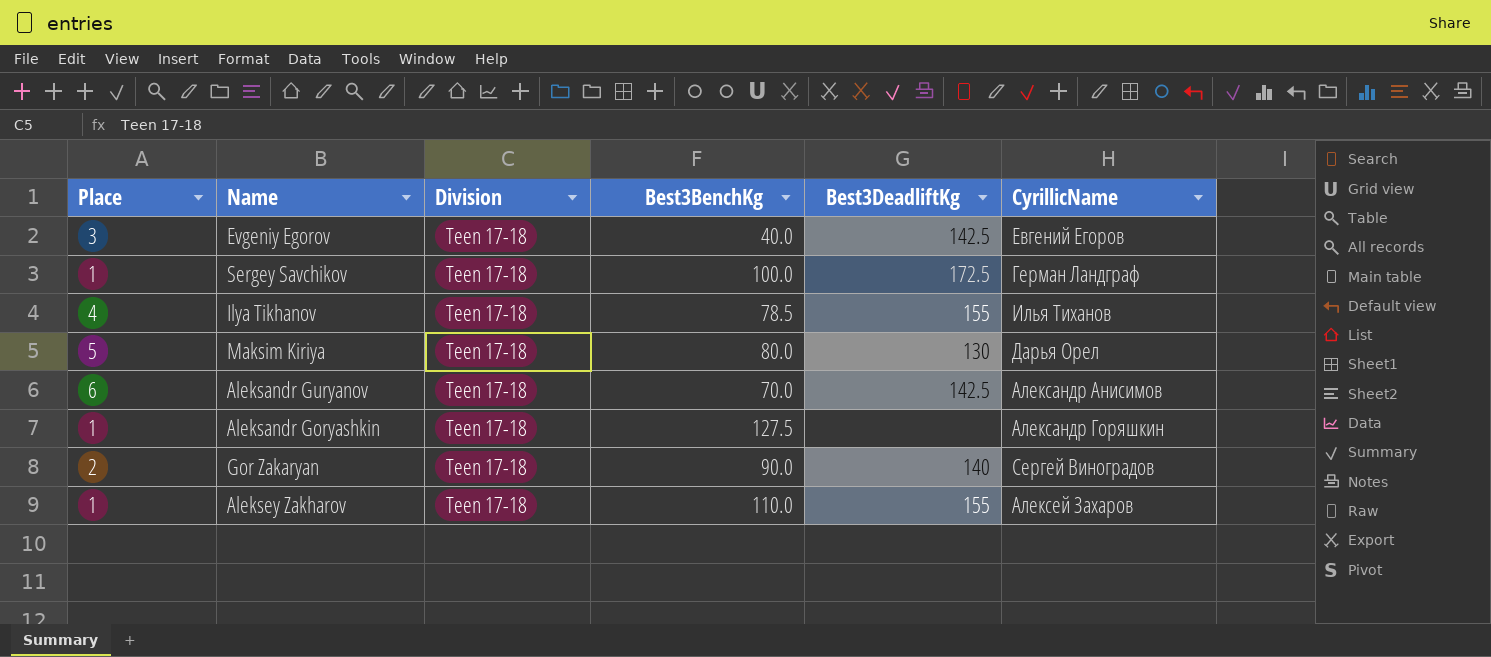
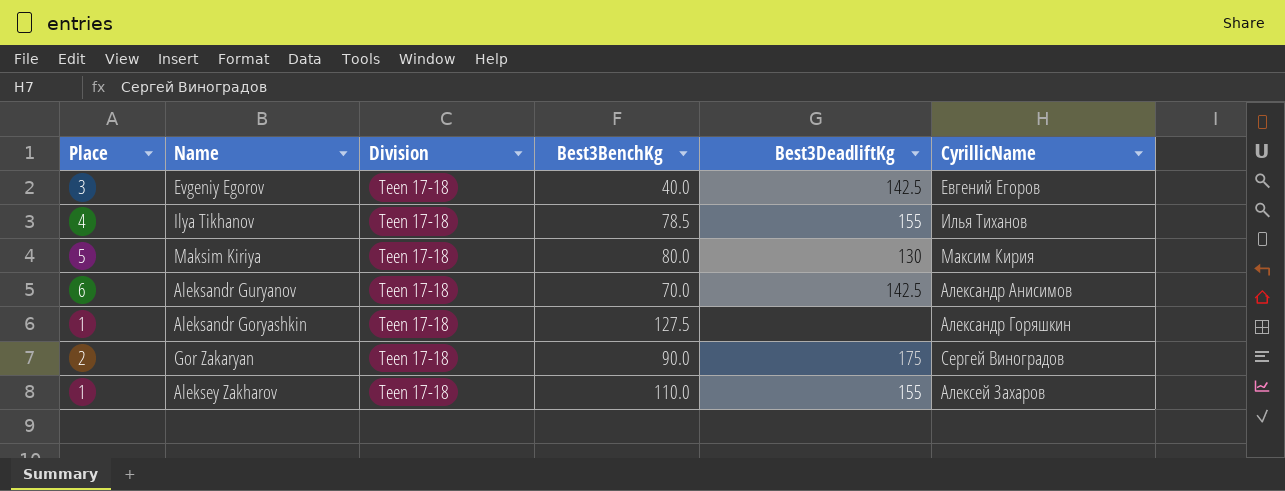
row Sergey Savchikov: 1 | Teen 17-18 | 100.0 | 172.5 | Герман Ландграф -> none
Maksim Kiriya | CyrillicName: Дарья Орел -> Максим Кирия
Gor Zakaryan | Best3DeadliftKg: 140 -> 175

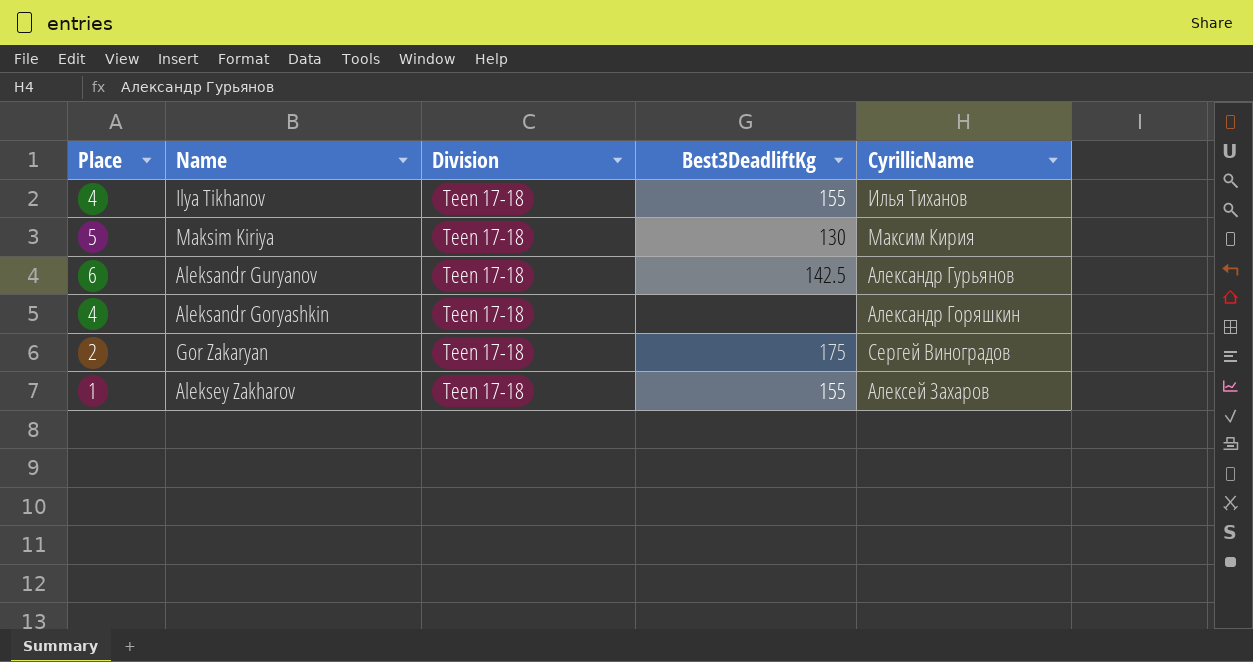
column Best3BenchKg | position: 4 -> none
row Evgeniy Egorov: 3 | Teen 17-18 | 40.0 | 142.5 | Евгений Егоров -> none
Aleksandr Guryanov | CyrillicName: Александр Анисимов -> Александр Гурьянов
Aleksandr Goryashkin | Place: 1 -> 4

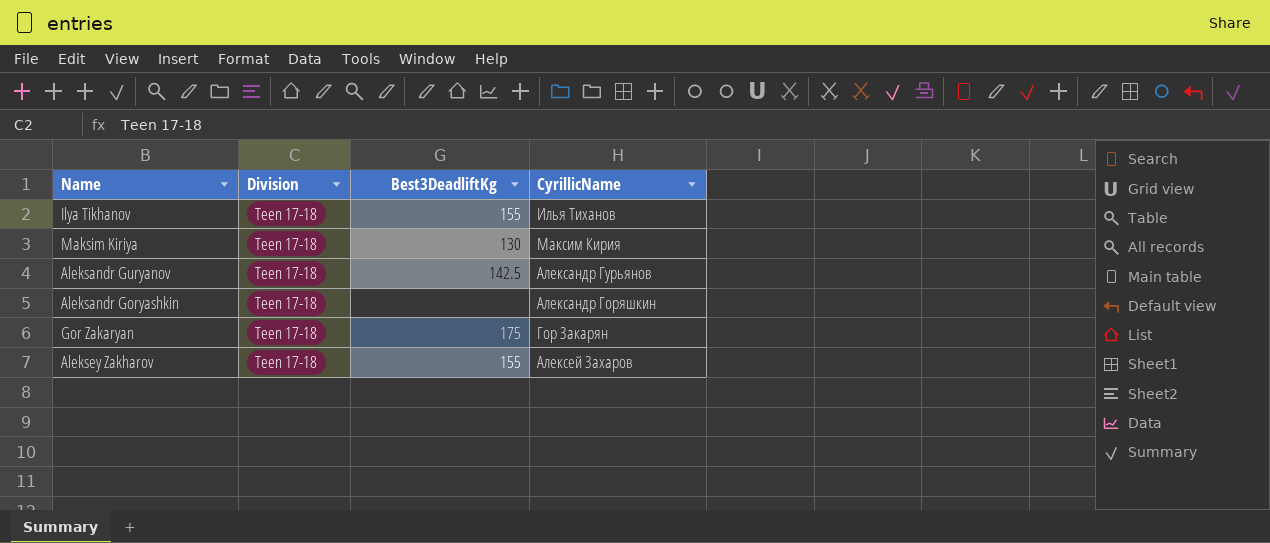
column Place | position: 1 -> none
Gor Zakaryan | CyrillicName: Сергей Виноградов -> Гор Закарян

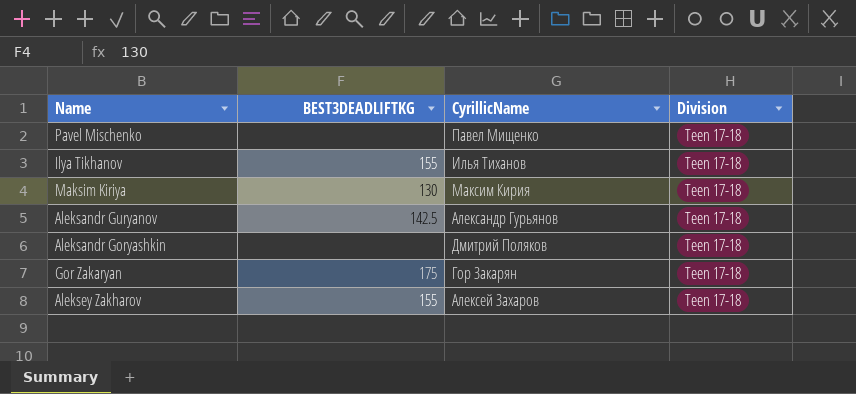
column name: Best3DeadliftKg -> BEST3DEADLIFTKG
column Division | position: 2 -> 4
row Pavel Mischenko: none -> none | Павел Мищенко | Teen 17-18
Aleksandr Goryashkin | CyrillicName: Александр Горяшкин -> Дмитрий Поляков

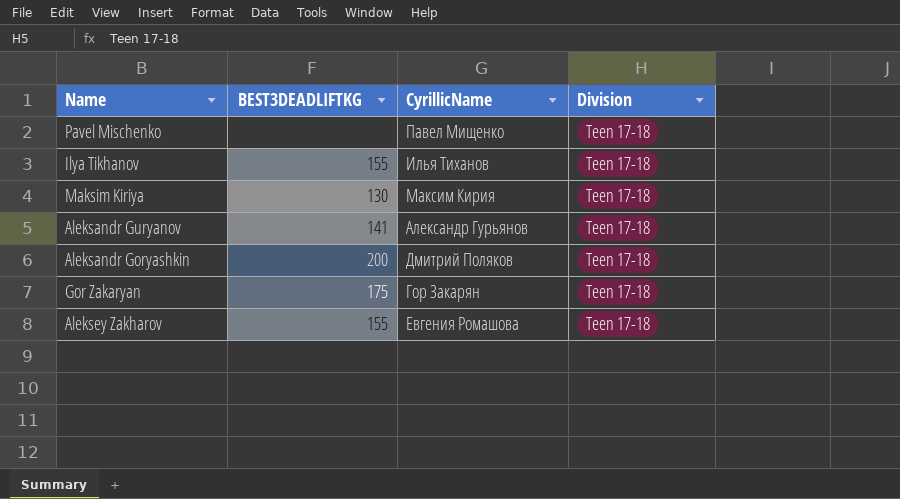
Aleksandr Guryanov | BEST3DEADLIFTKG: 142.5 -> 141
Aleksandr Goryashkin | BEST3DEADLIFTKG: none -> 200
Aleksey Zakharov | CyrillicName: Алексей Захаров -> Евгения Ромашова

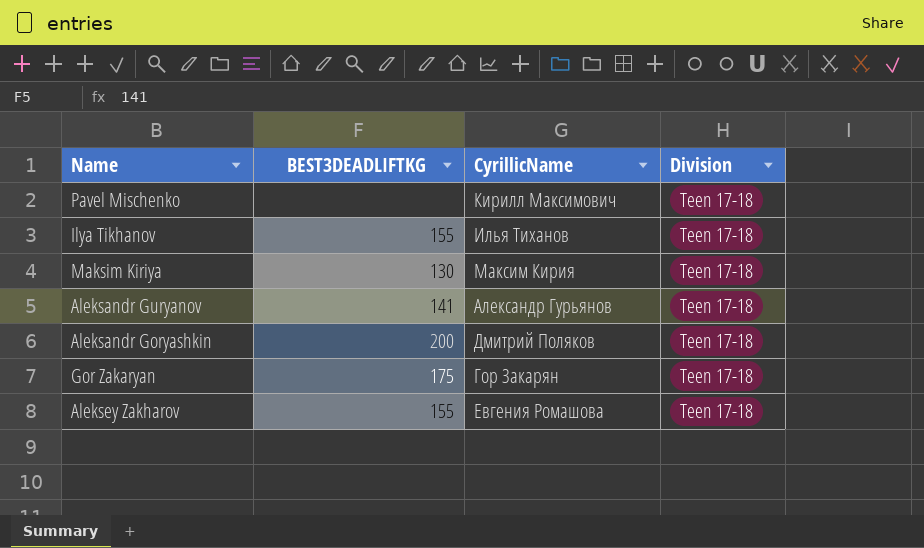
Pavel Mischenko | CyrillicName: Павел Мищенко -> Кирилл Максимович

